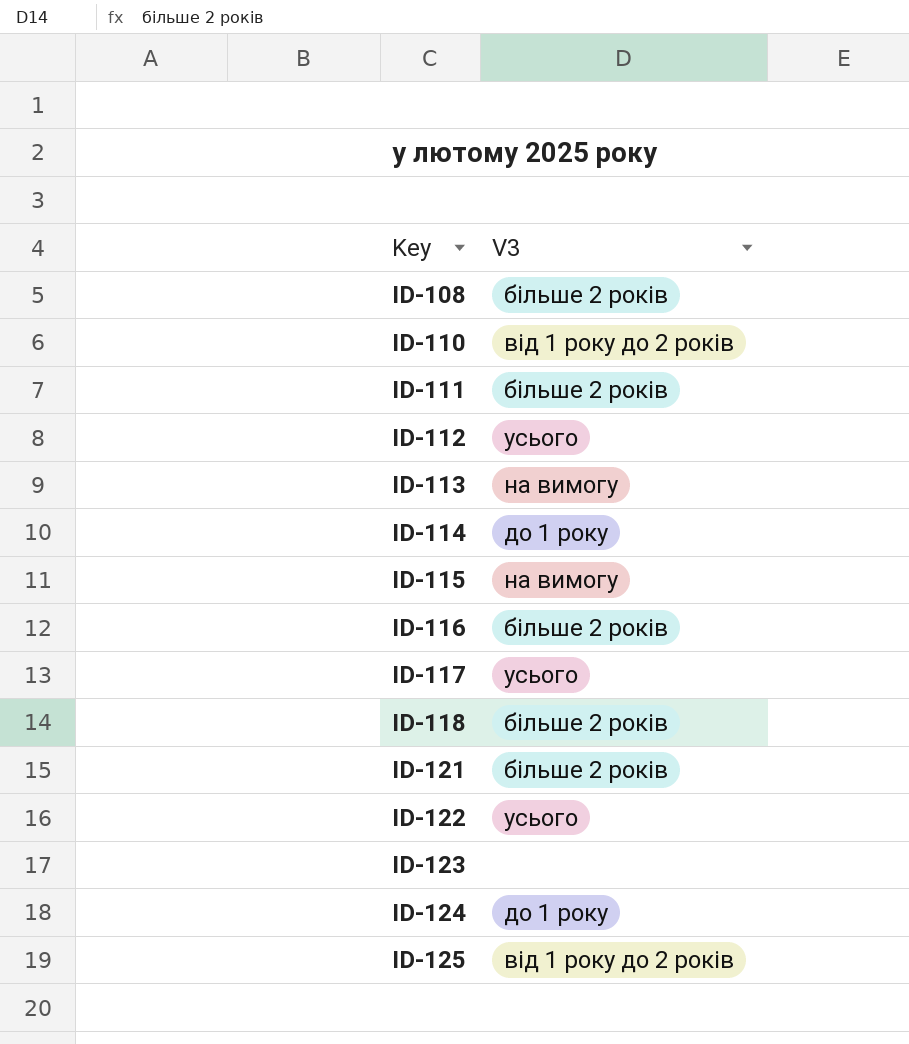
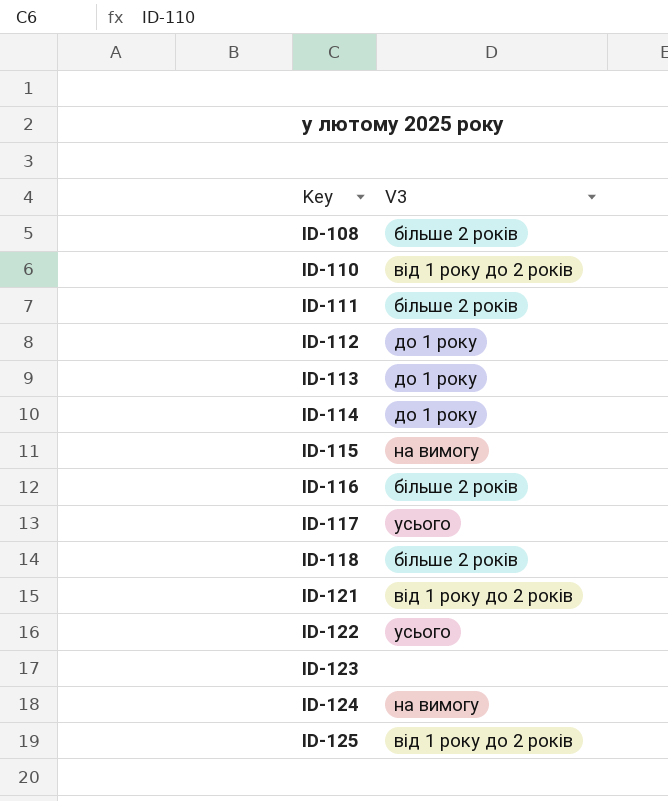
ID-112 | V3: усього -> до 1 року
ID-113 | V3: на вимогу -> до 1 року
ID-121 | V3: більше 2 років -> від 1 року до 2 років
ID-124 | V3: до 1 року -> на вимогу

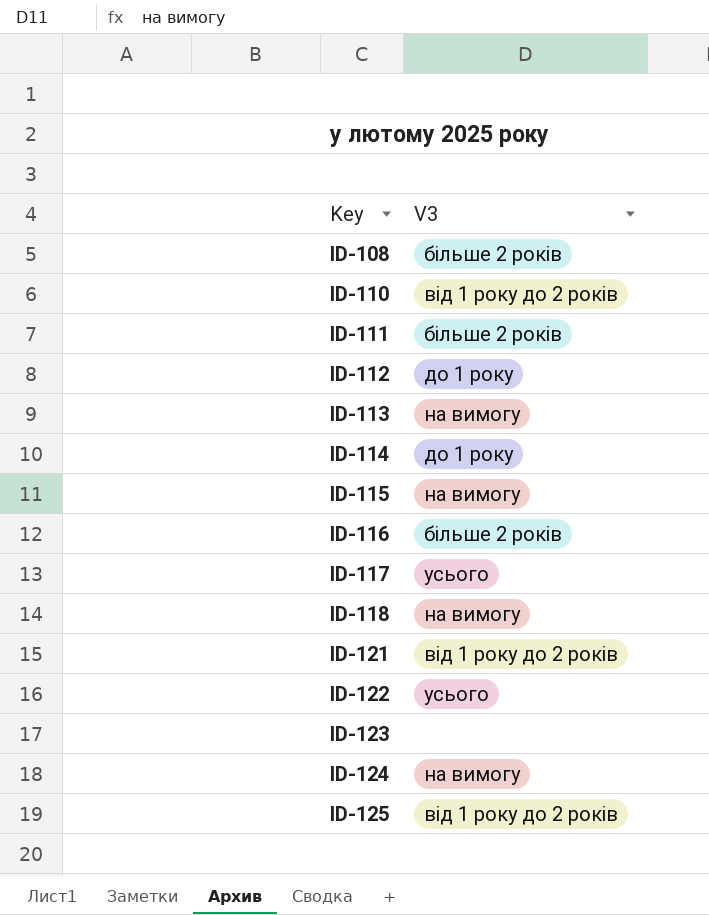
ID-113 | V3: до 1 року -> на вимогу
ID-118 | V3: більше 2 років -> на вимогу

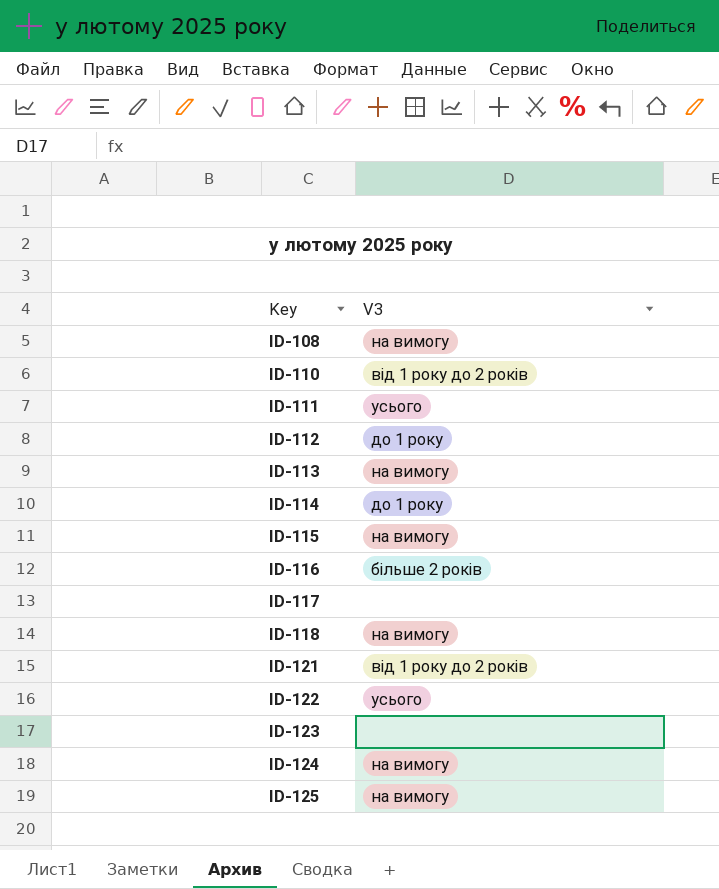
ID-108 | V3: більше 2 років -> на вимогу
ID-111 | V3: більше 2 років -> усього
ID-117 | V3: усього -> none
ID-125 | V3: від 1 року до 2 років -> на вимогу

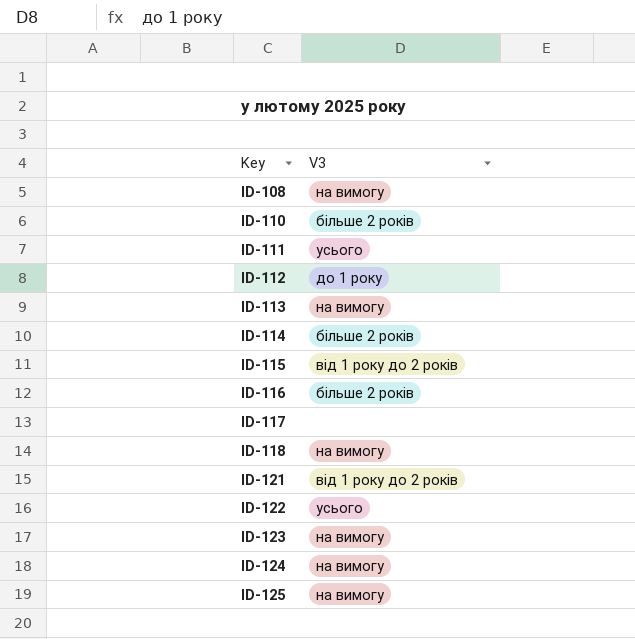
ID-110 | V3: від 1 року до 2 років -> більше 2 років
ID-114 | V3: до 1 року -> більше 2 років
ID-115 | V3: на вимогу -> від 1 року до 2 років
ID-123 | V3: none -> на вимогу

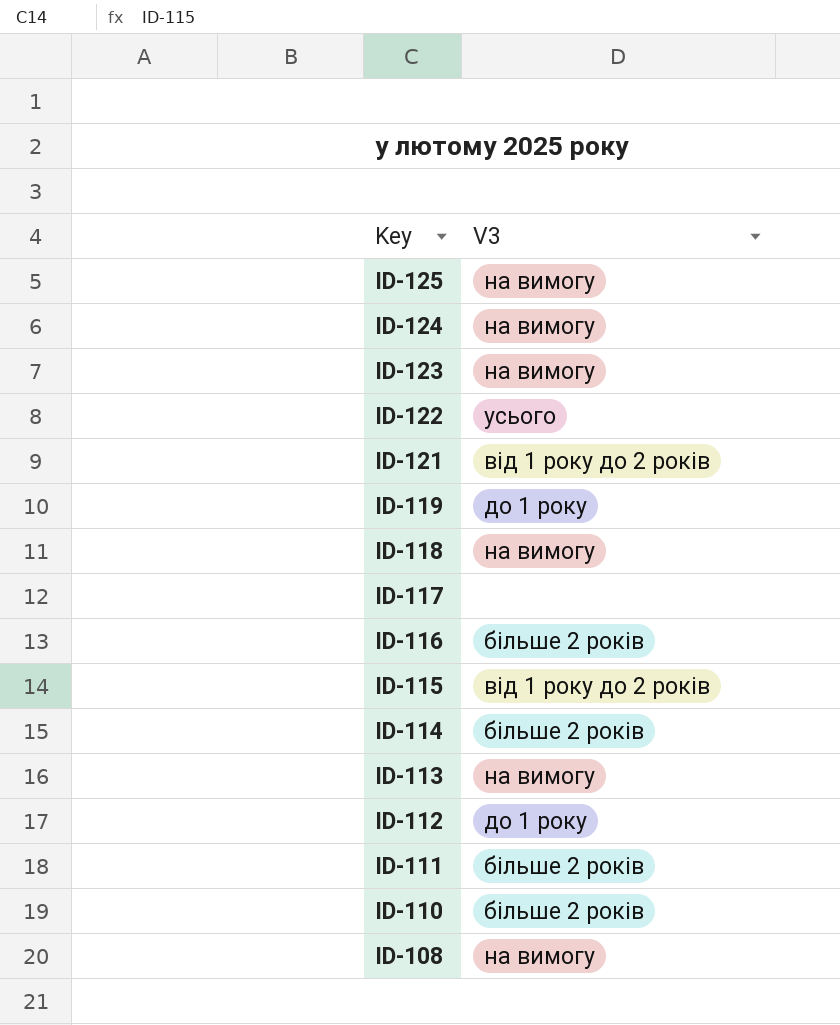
row order: Key ascending -> Key descending
row ID-119: none -> до 1 року
ID-111 | V3: усього -> більше 2 років

